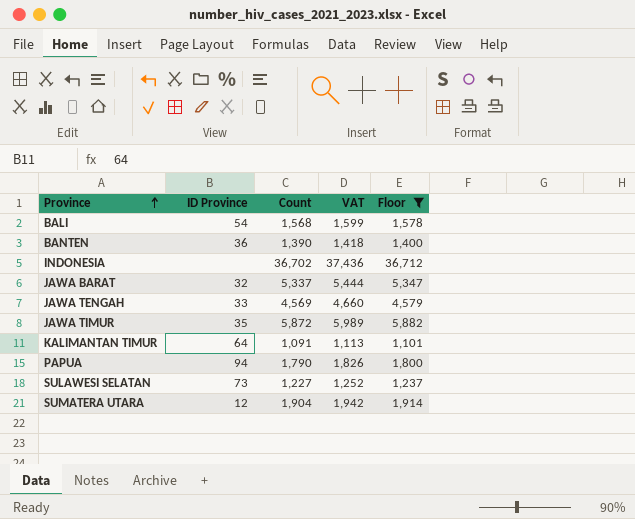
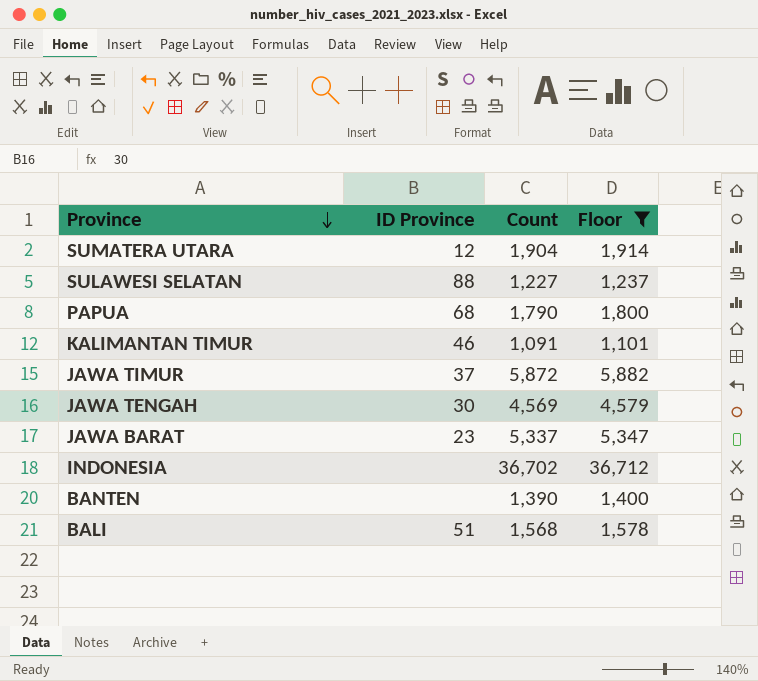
row order: Province ascending -> Province descending
column VAT | formula: [Count] * 1.02 -> none
SULAWESI SELATAN | ID Province: 73 -> 88
PAPUA | ID Province: 94 -> 68
KALIMANTAN TIMUR | ID Province: 64 -> 46
JAWA TIMUR | ID Province: 35 -> 37
JAWA TENGAH | ID Province: 33 -> 30
JAWA BARAT | ID Province: 32 -> 23
BANTEN | ID Province: 36 -> none
BALI | ID Province: 54 -> 51

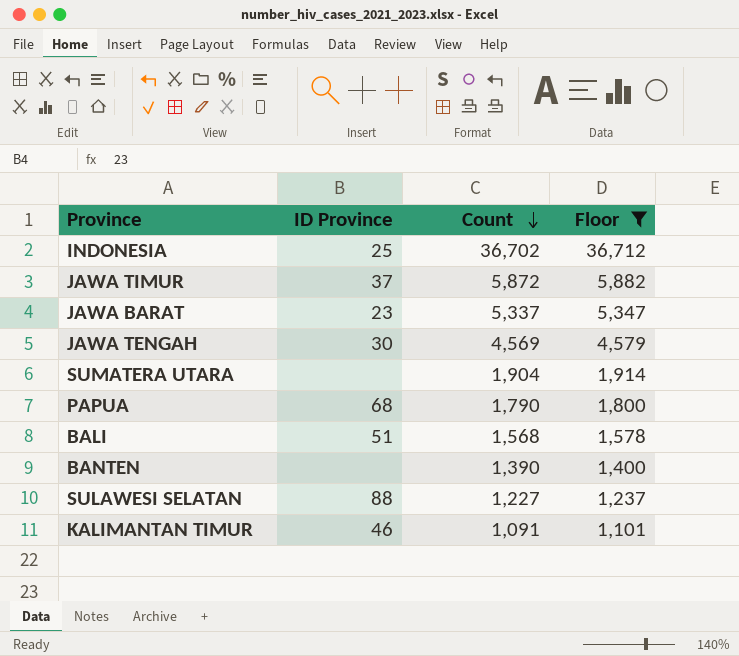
row order: Province descending -> Count descending
INDONESIA | ID Province: none -> 25
SUMATERA UTARA | ID Province: 12 -> none

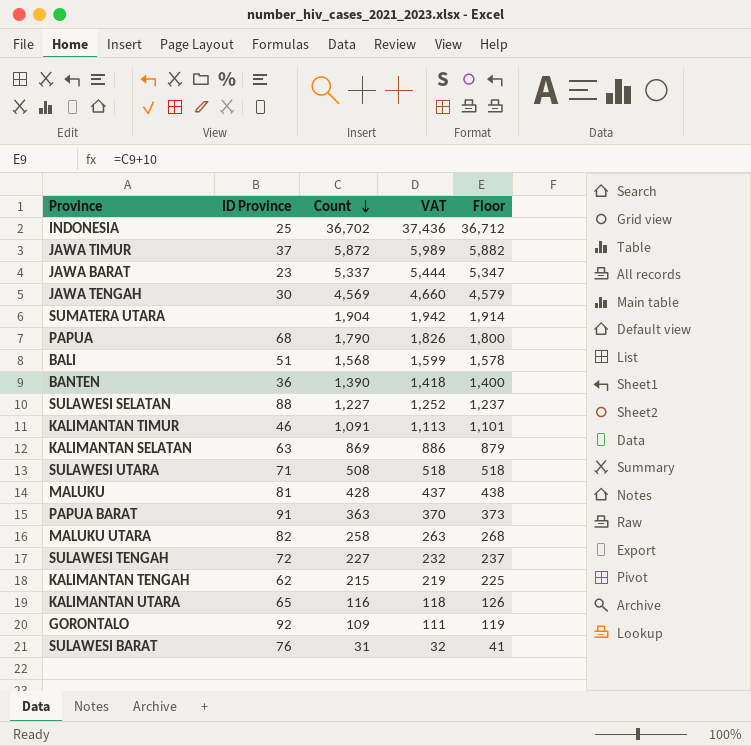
filter: Floor >= 1,101 -> none
column VAT | formula: none -> [Count] * 1.02
BANTEN | ID Province: none -> 36

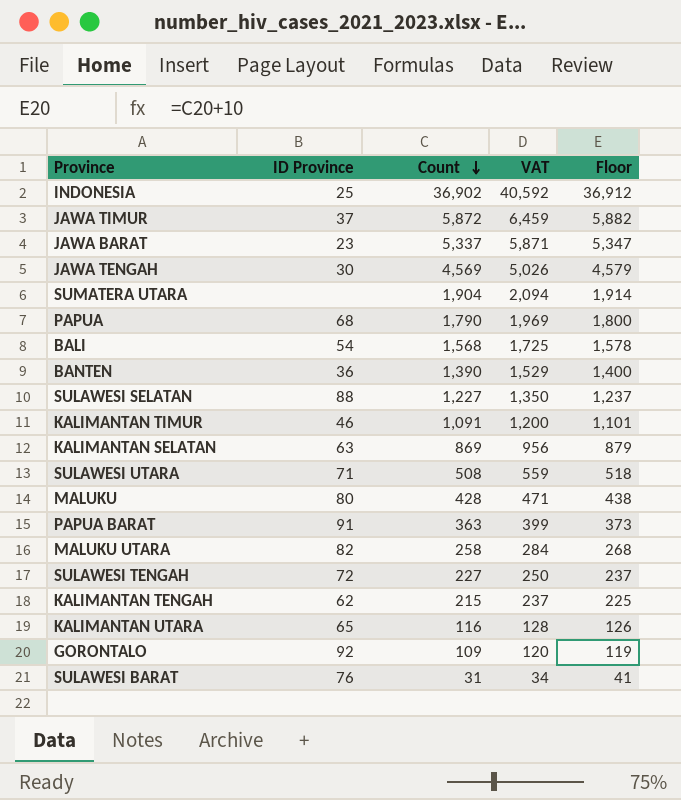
column VAT | formula: [Count] * 1.02 -> [Count] * 1.1
INDONESIA | Count: 36,702 -> 36,902
INDONESIA | Floor: 36,712 -> 36,912
BALI | ID Province: 51 -> 54
MALUKU | ID Province: 81 -> 80

